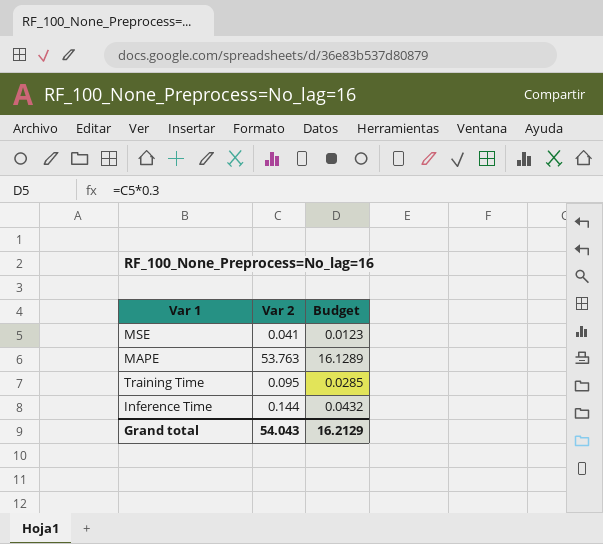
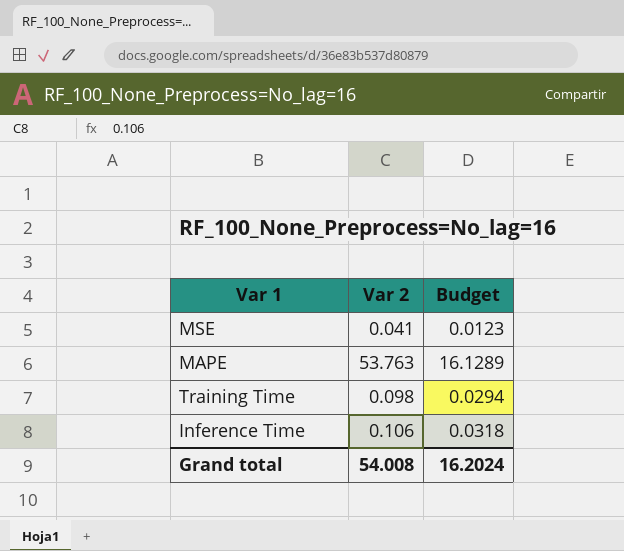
Training Time | Var 2: 0.095 -> 0.098
Training Time | Budget: 0.0285 -> 0.0294
Inference Time | Var 2: 0.144 -> 0.106
Inference Time | Budget: 0.0432 -> 0.0318
Grand total | Var 2: 54.043 -> 54.008
Grand total | Budget: 16.2129 -> 16.2024

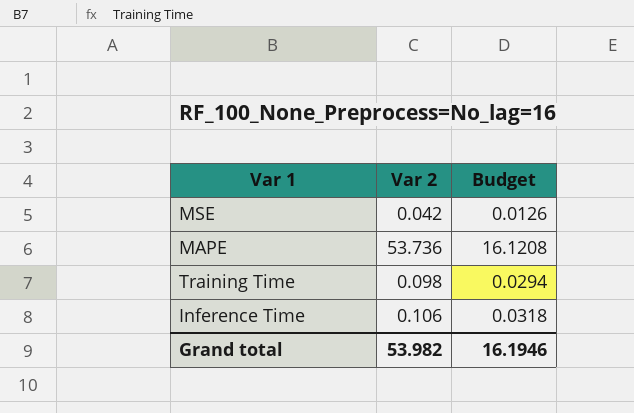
MSE | Var 2: 0.041 -> 0.042
MSE | Budget: 0.0123 -> 0.0126
MAPE | Var 2: 53.763 -> 53.736
MAPE | Budget: 16.1289 -> 16.1208
Grand total | Var 2: 54.008 -> 53.982
Grand total | Budget: 16.2024 -> 16.1946

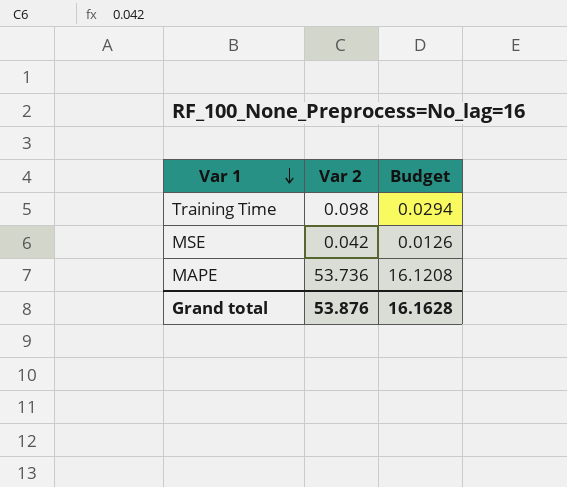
row order: none -> Var 1 descending
row Inference Time: 0.106 | 0.0318 -> none
Grand total | Var 2: 53.982 -> 53.876
Grand total | Budget: 16.1946 -> 16.1628

